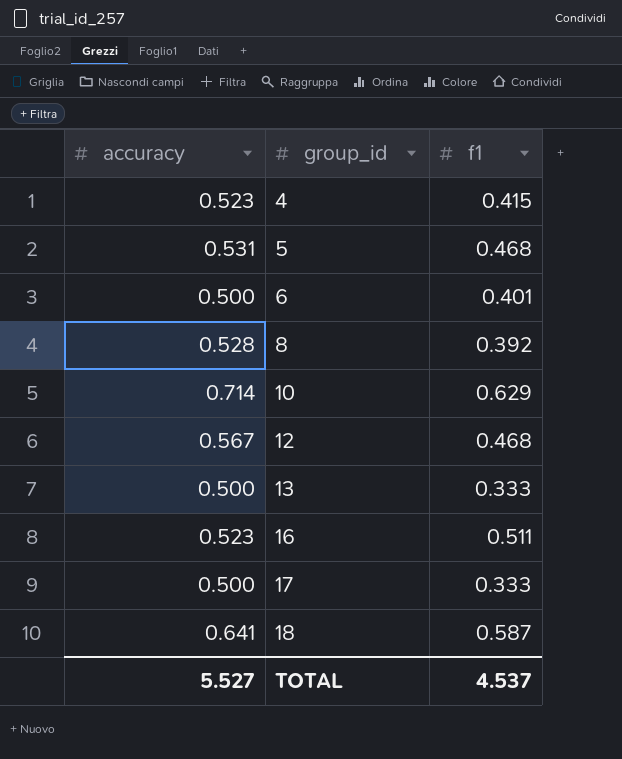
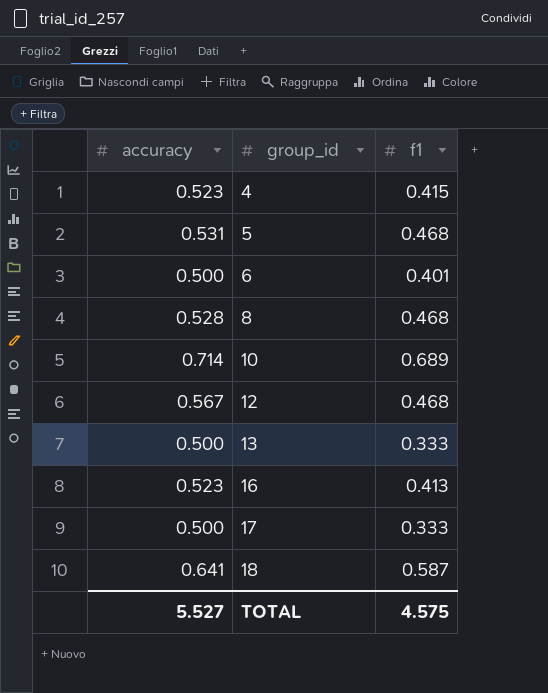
8 | f1: 0.392 -> 0.468
10 | f1: 0.629 -> 0.689
16 | f1: 0.511 -> 0.413
TOTAL | f1: 4.537 -> 4.575

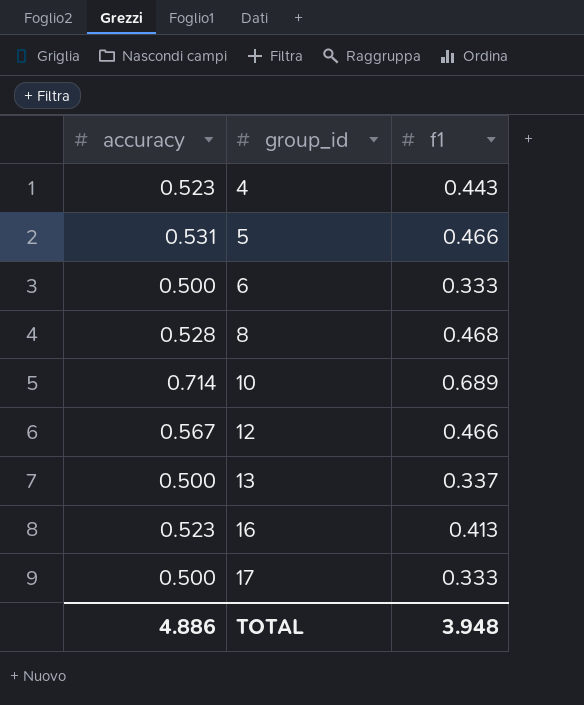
row 18: 0.641 | 0.587 -> none
4 | f1: 0.415 -> 0.443
5 | f1: 0.468 -> 0.466
6 | f1: 0.401 -> 0.333
12 | f1: 0.468 -> 0.466
13 | f1: 0.333 -> 0.337
TOTAL | accuracy: 5.527 -> 4.886
TOTAL | f1: 4.575 -> 3.948

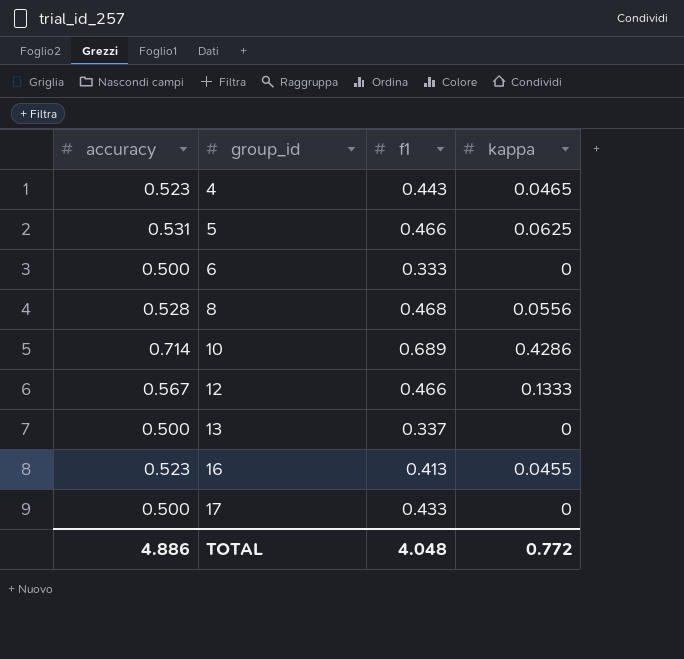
column kappa | position: none -> 4
17 | f1: 0.333 -> 0.433
TOTAL | f1: 3.948 -> 4.048

